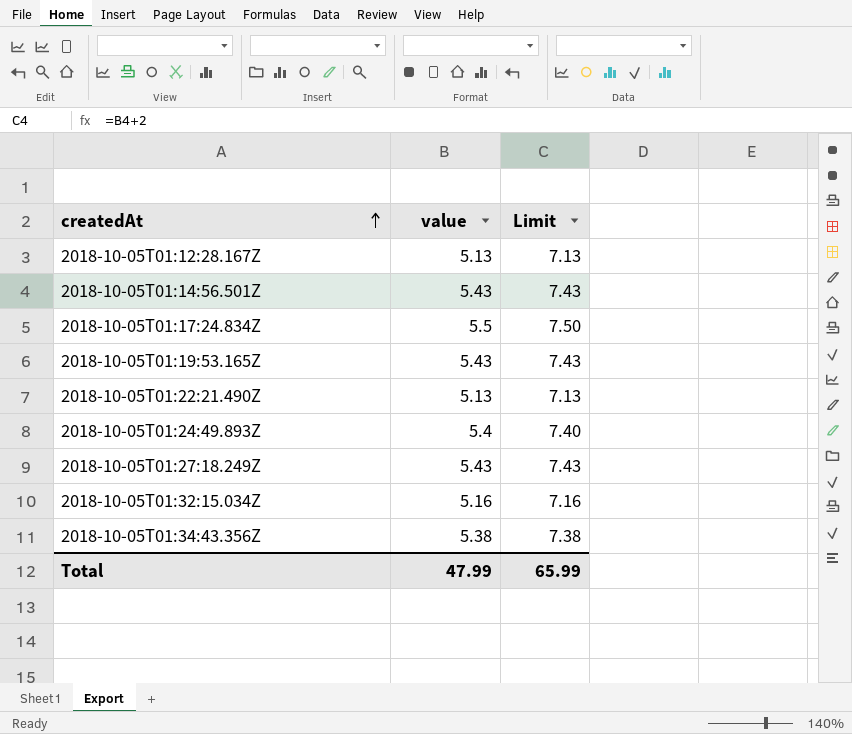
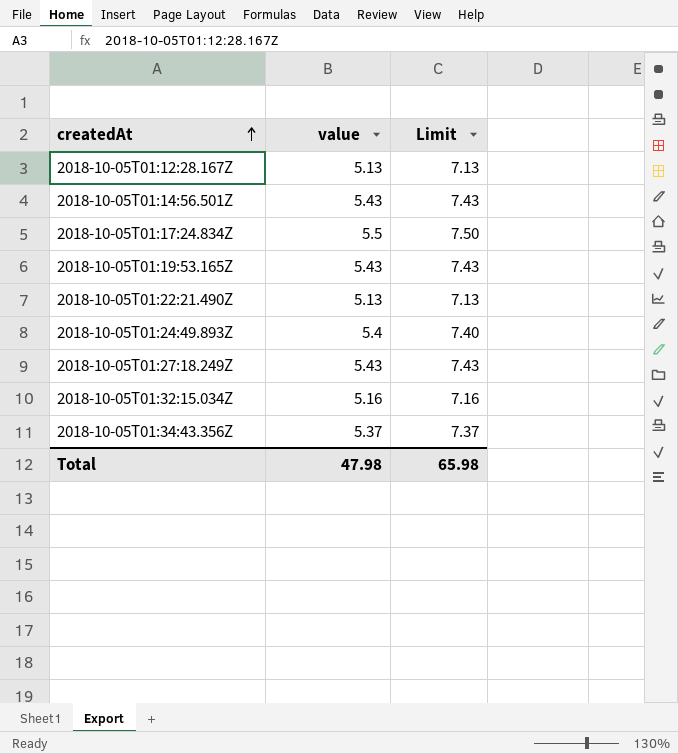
2018-10-05T01:34:43.356Z | value: 5.38 -> 5.37
2018-10-05T01:34:43.356Z | Limit: 7.38 -> 7.37
Total | value: 47.99 -> 47.98
Total | Limit: 65.99 -> 65.98

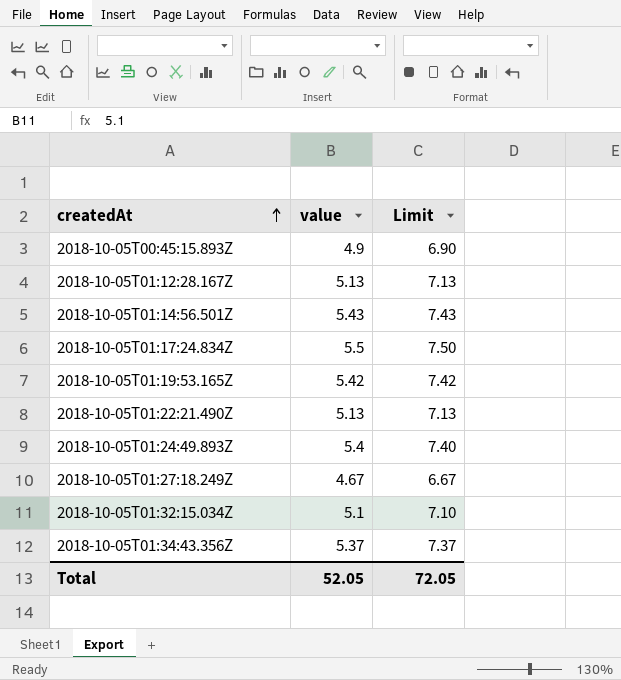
row 2018-10-05T00:45:15.893Z: none -> 4.9 | 6.90
2018-10-05T01:19:53.165Z | value: 5.43 -> 5.42
2018-10-05T01:19:53.165Z | Limit: 7.43 -> 7.42
2018-10-05T01:27:18.249Z | value: 5.43 -> 4.67
2018-10-05T01:27:18.249Z | Limit: 7.43 -> 6.67
2018-10-05T01:32:15.034Z | value: 5.16 -> 5.1
2018-10-05T01:32:15.034Z | Limit: 7.16 -> 7.10
Total | value: 47.98 -> 52.05
Total | Limit: 65.98 -> 72.05

